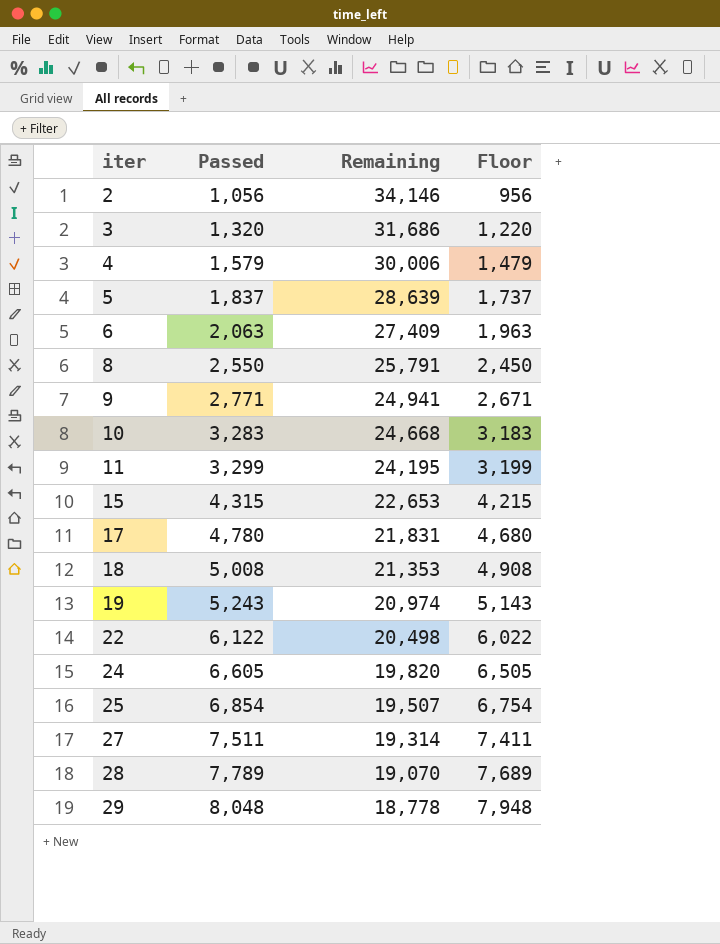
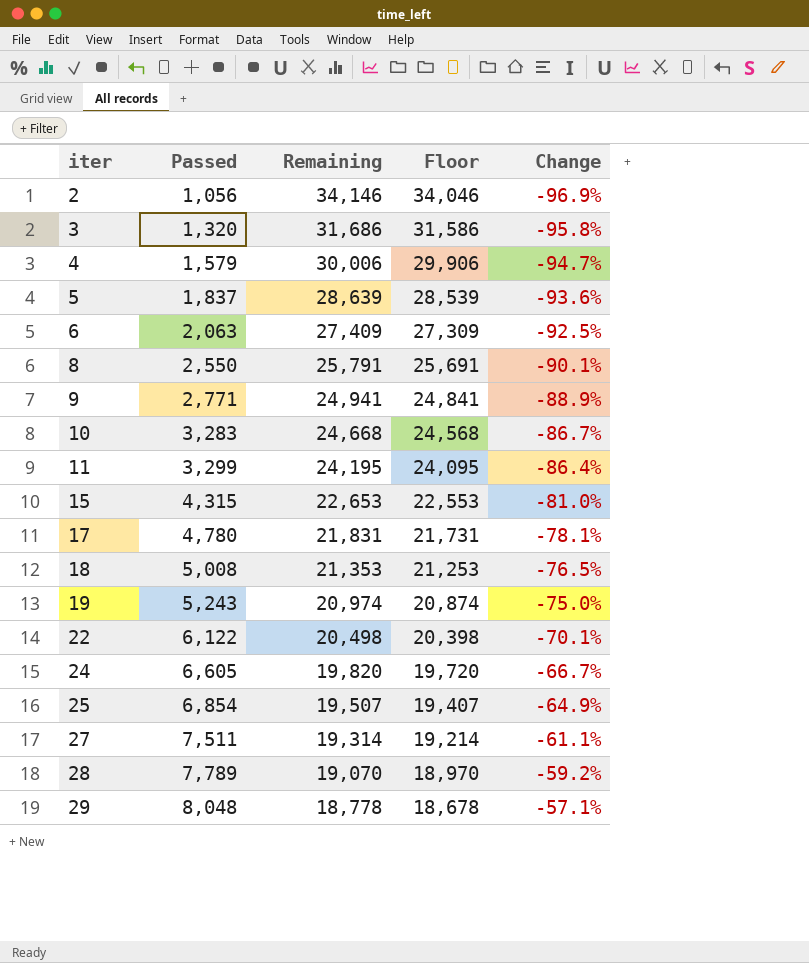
column Floor | formula: [Passed] - 100 -> [Remaining] - 100
column Change | formula: none -> ([Passed] - [Remaining]) / [Remaining]

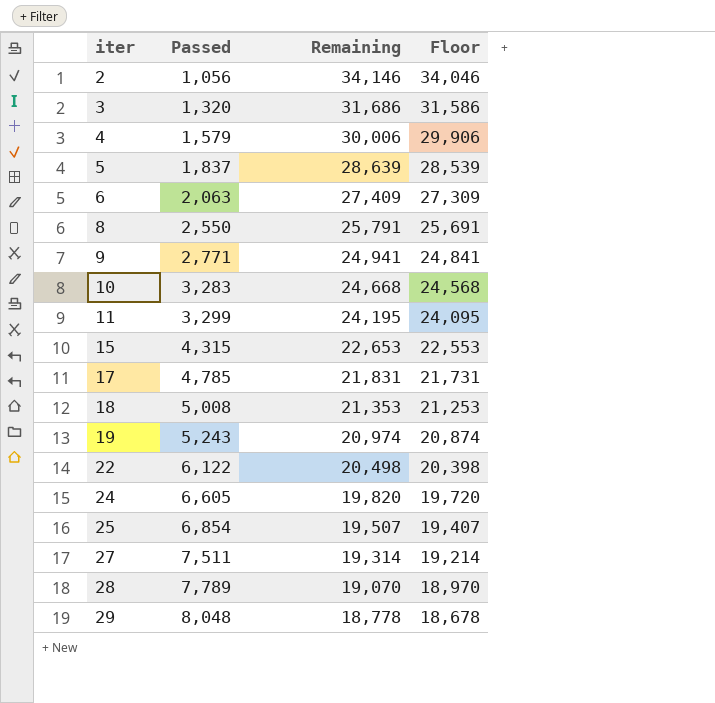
column Change | formula: ([Passed] - [Remaining]) / [Remaining] -> none
17 | Passed: 4,780 -> 4,785

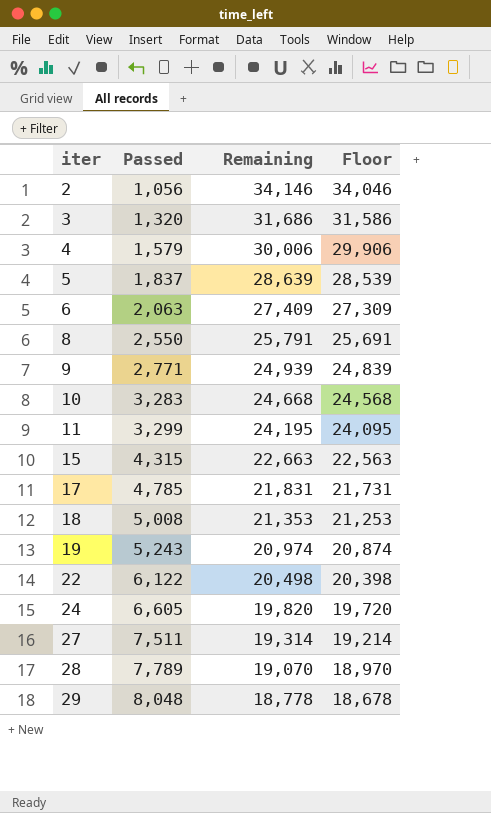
row 25: 6,854 | 19,507 | 19,407 -> none
9 | Remaining: 24,941 -> 24,939
9 | Floor: 24,841 -> 24,839
15 | Remaining: 22,653 -> 22,663
15 | Floor: 22,553 -> 22,563

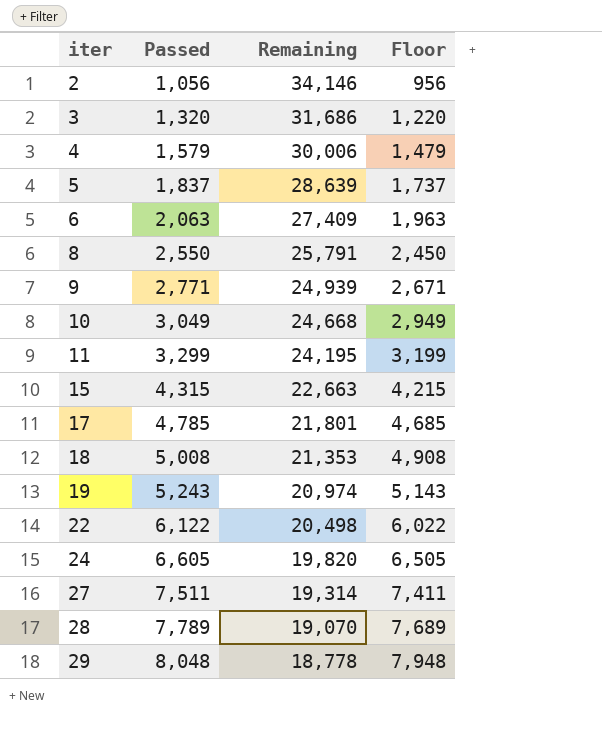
column Floor | formula: [Remaining] - 100 -> [Passed] - 100
10 | Passed: 3,283 -> 3,049
17 | Remaining: 21,831 -> 21,801

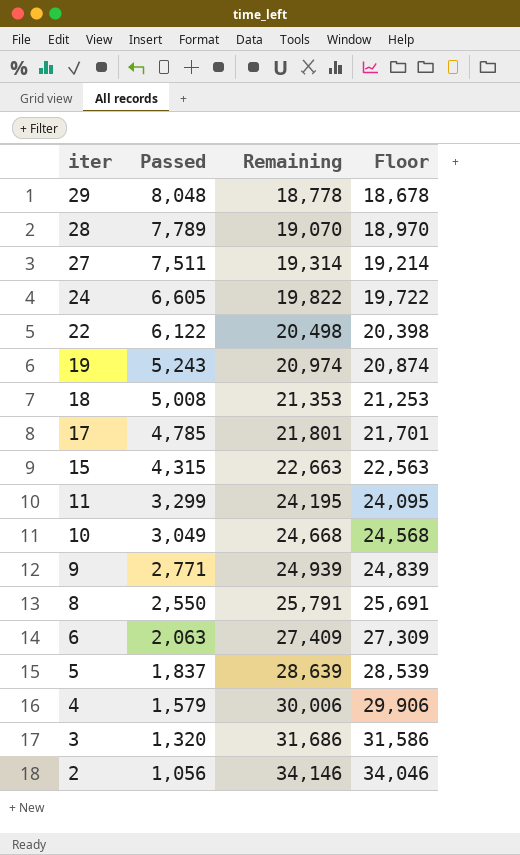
row order: iter ascending -> iter descending
column Floor | formula: [Passed] - 100 -> [Remaining] - 100
24 | Remaining: 19,820 -> 19,822

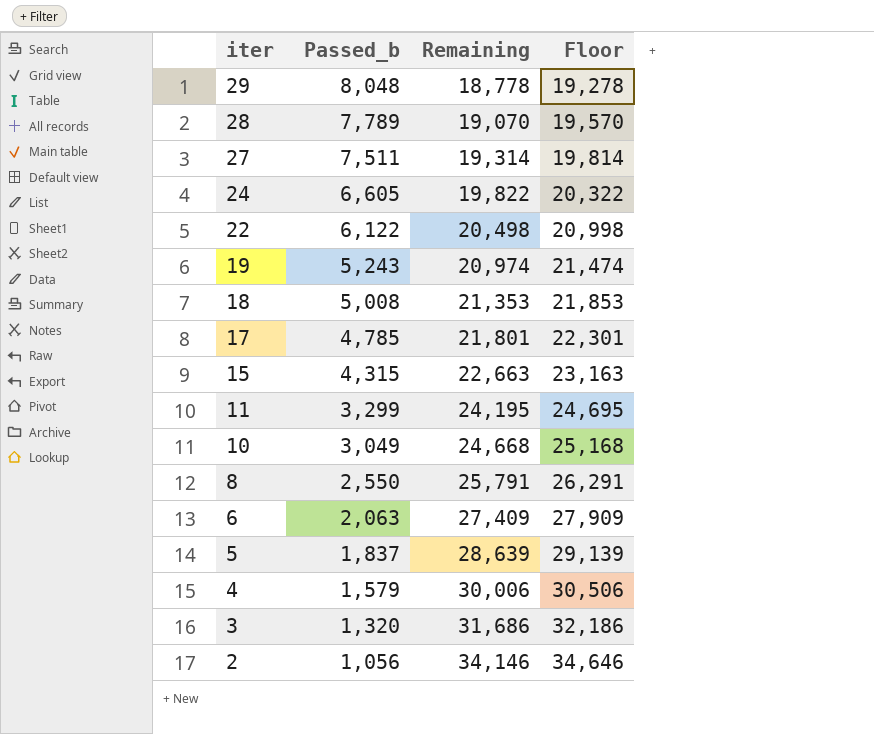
column name: Passed -> Passed_b
column Floor | formula: [Remaining] - 100 -> [Remaining] + 500
row 9: 2,771 | 24,939 | 24,839 -> none

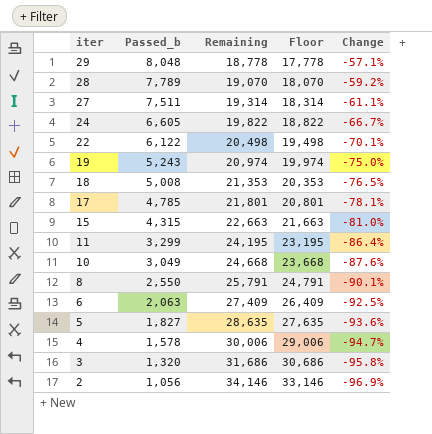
column Floor | formula: [Remaining] + 500 -> [Remaining] - 1000
column Change | formula: none -> ([Passed_b] - [Remaining]) / [Remaining]
5 | Passed_b: 1,837 -> 1,827
5 | Remaining: 28,639 -> 28,635
4 | Passed_b: 1,579 -> 1,578

